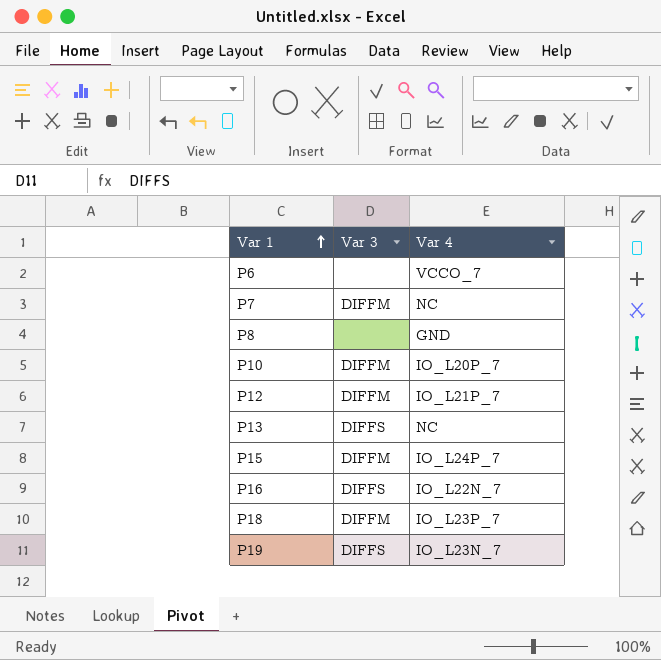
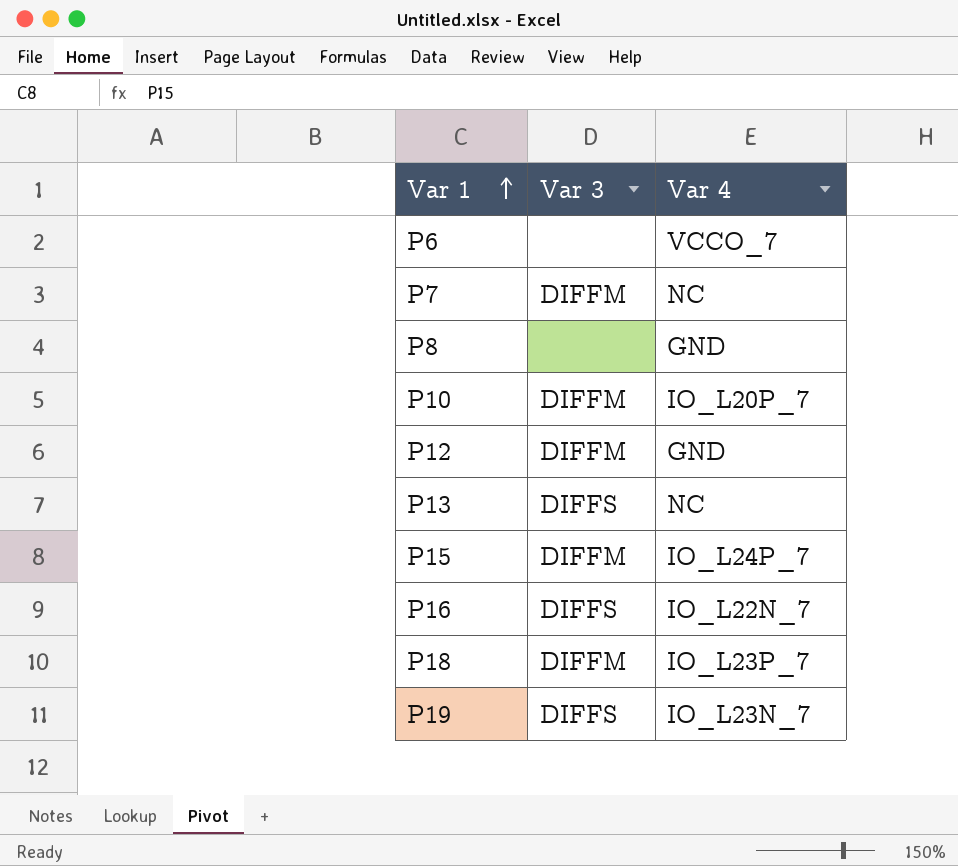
P12 | Var 4: IO_L21P_7 -> GND

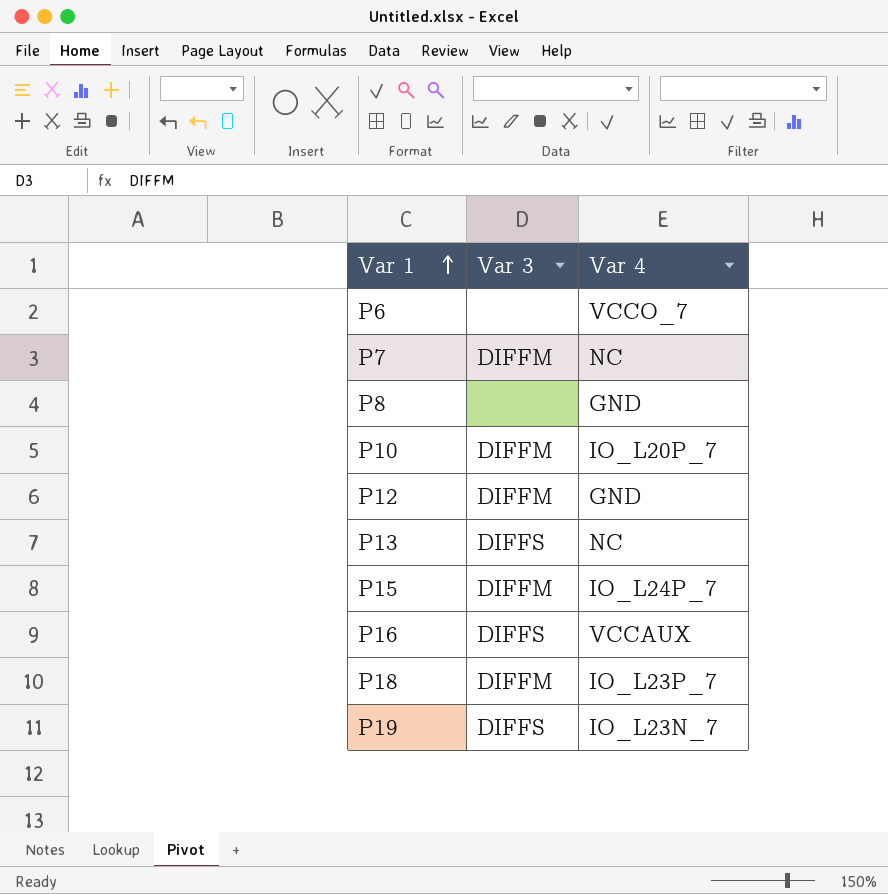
P16 | Var 4: IO_L22N_7 -> VCCAUX

